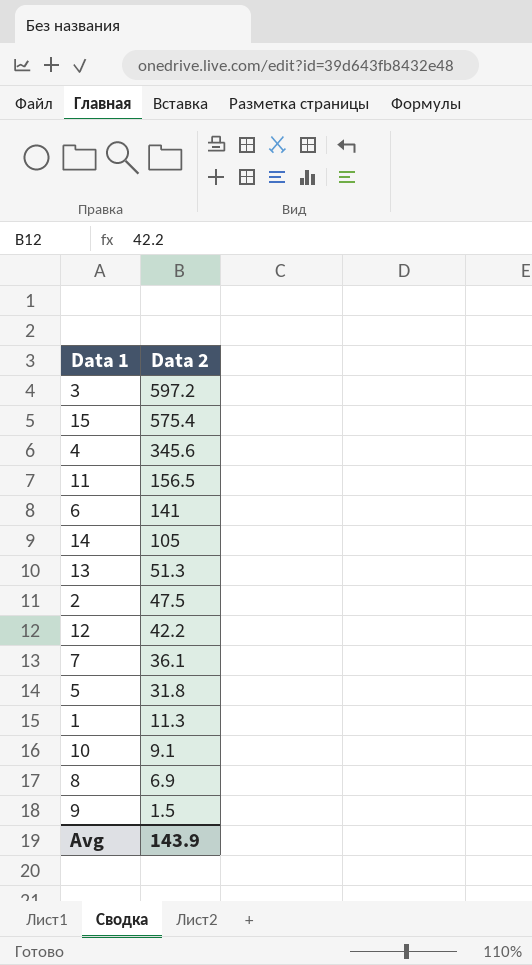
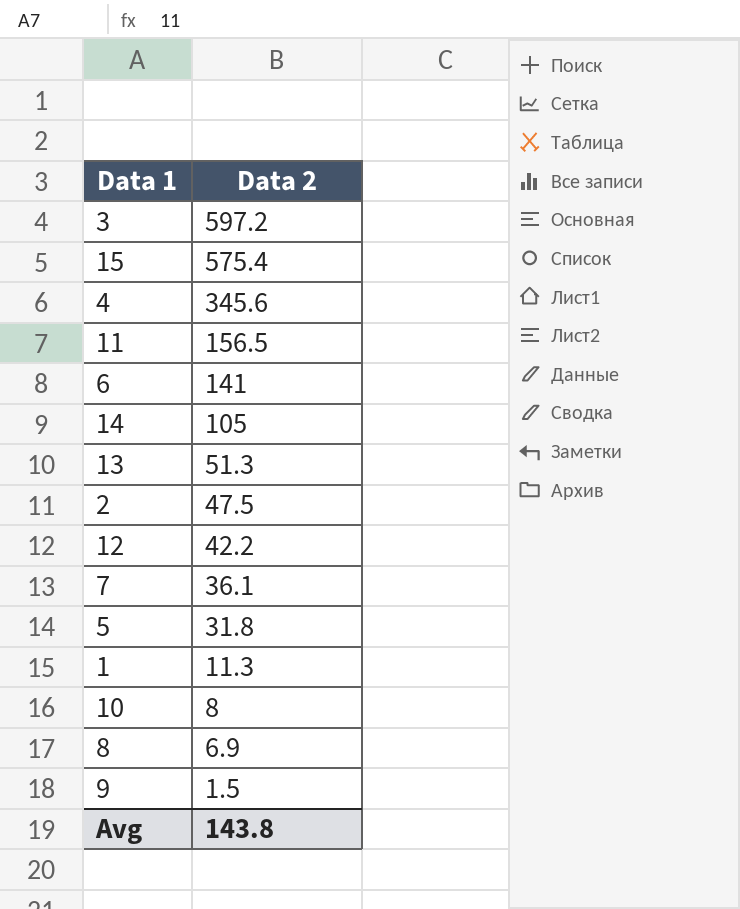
10 | Data 2: 9.1 -> 8
Avg | Data 2: 143.9 -> 143.8

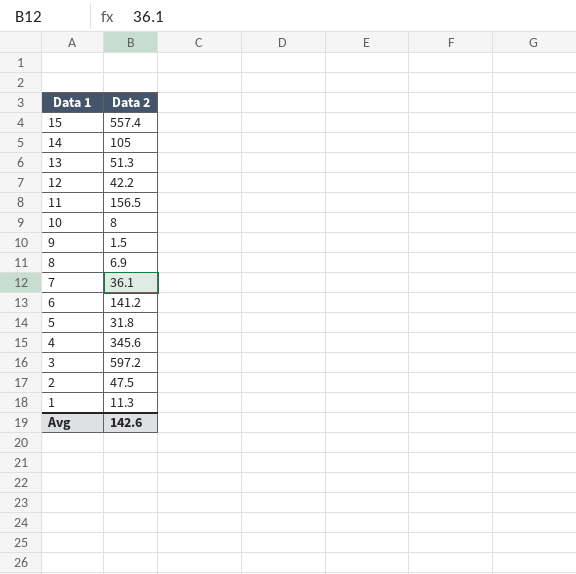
row order: Data 2 descending -> Data 1 descending
15 | Data 2: 575.4 -> 557.4
6 | Data 2: 141 -> 141.2
Avg | Data 2: 143.8 -> 142.6

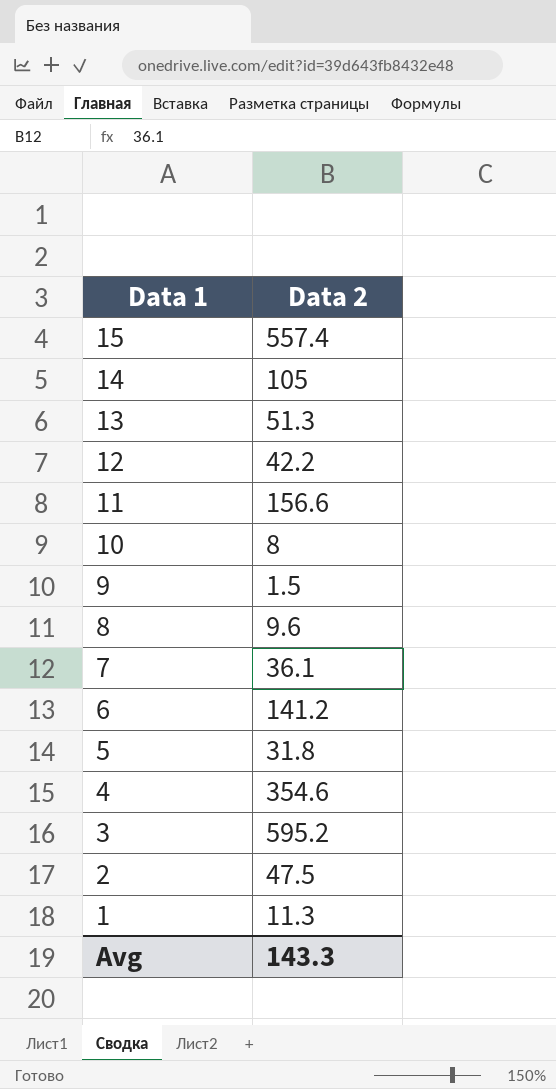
11 | Data 2: 156.5 -> 156.6
8 | Data 2: 6.9 -> 9.6
4 | Data 2: 345.6 -> 354.6
3 | Data 2: 597.2 -> 595.2
Avg | Data 2: 142.6 -> 143.3

